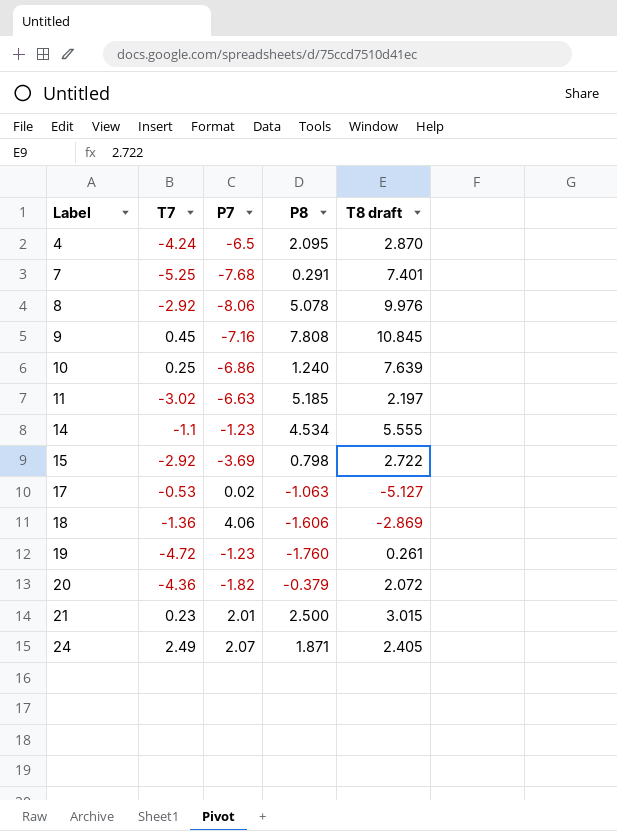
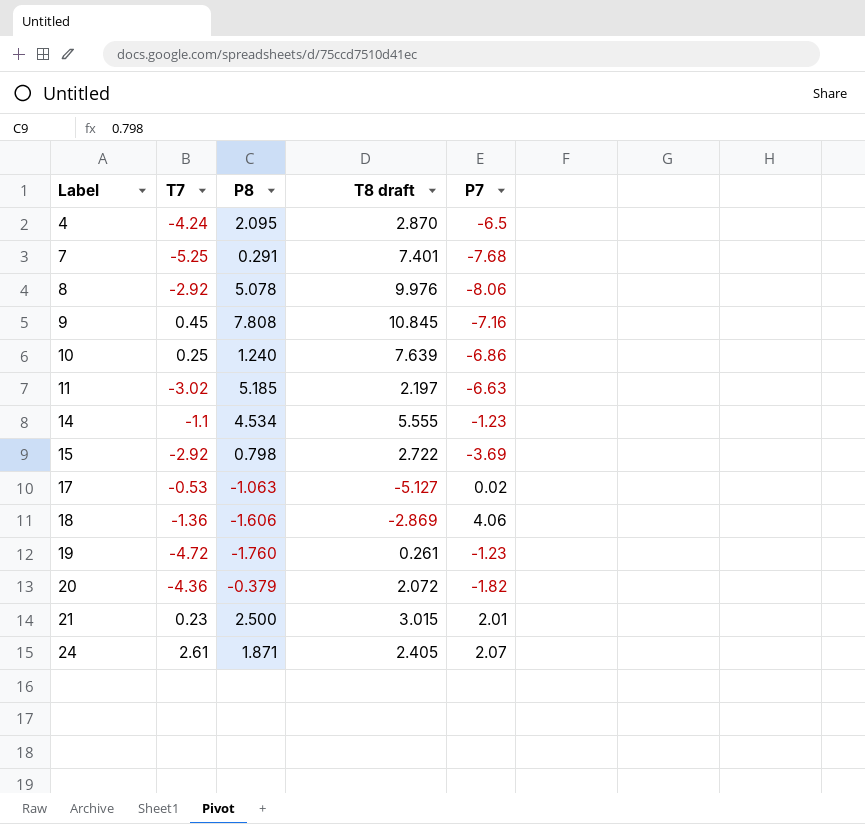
column P7 | position: 3 -> 5
24 | T7: 2.49 -> 2.61

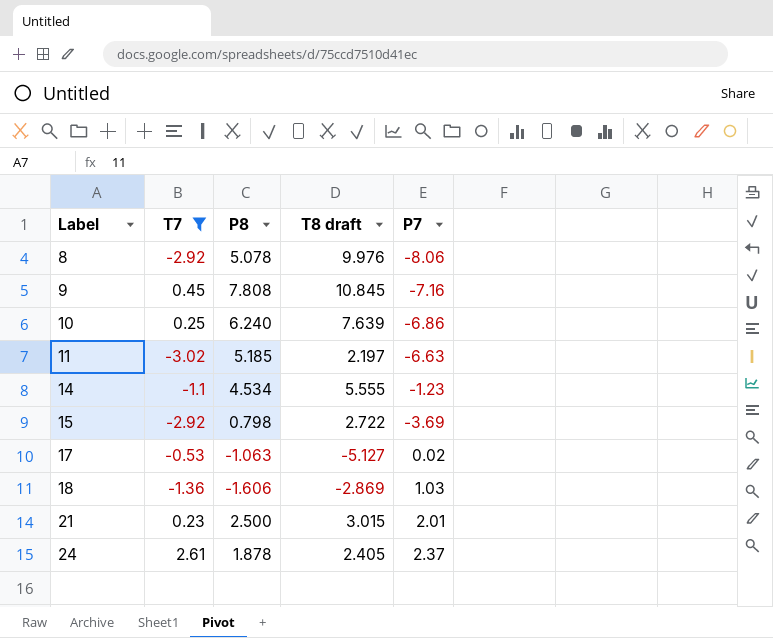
filter: none -> T7 >= -3.02
10 | P8: 1.240 -> 6.240
18 | P7: 4.06 -> 1.03
24 | P8: 1.871 -> 1.878
24 | P7: 2.07 -> 2.37

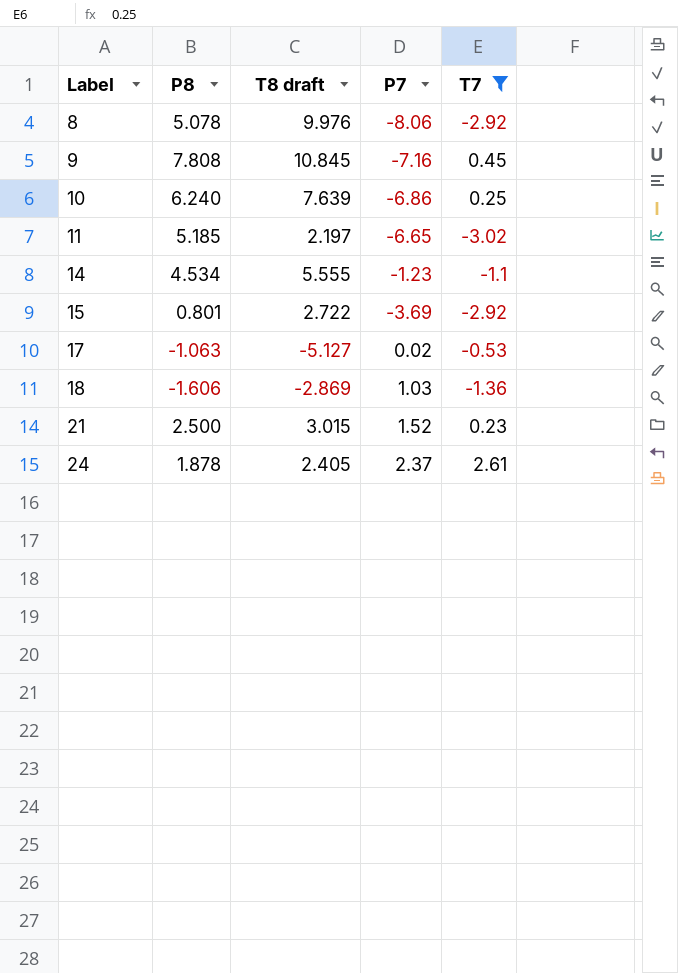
column T7 | position: 2 -> 5
11 | P7: -6.63 -> -6.65
15 | P8: 0.798 -> 0.801
21 | P7: 2.01 -> 1.52

